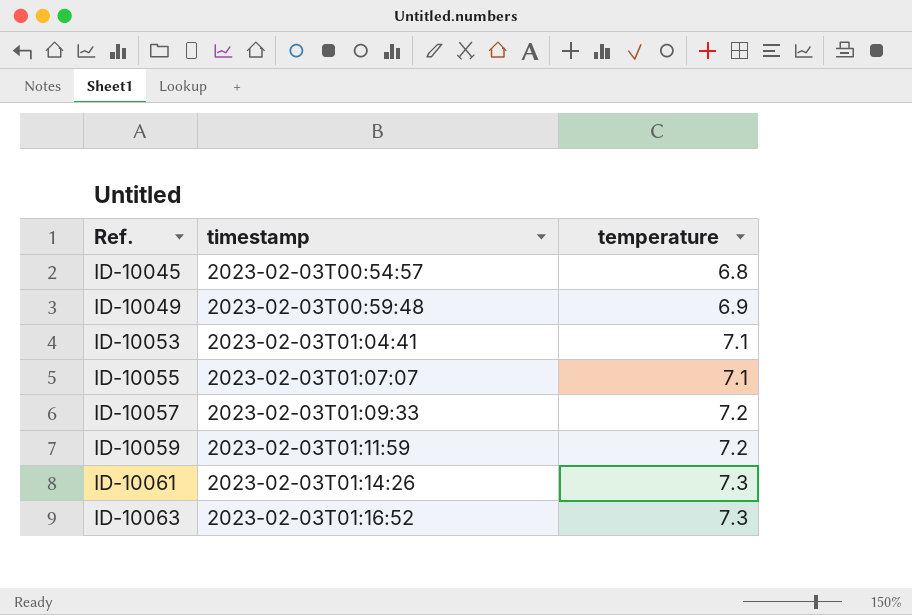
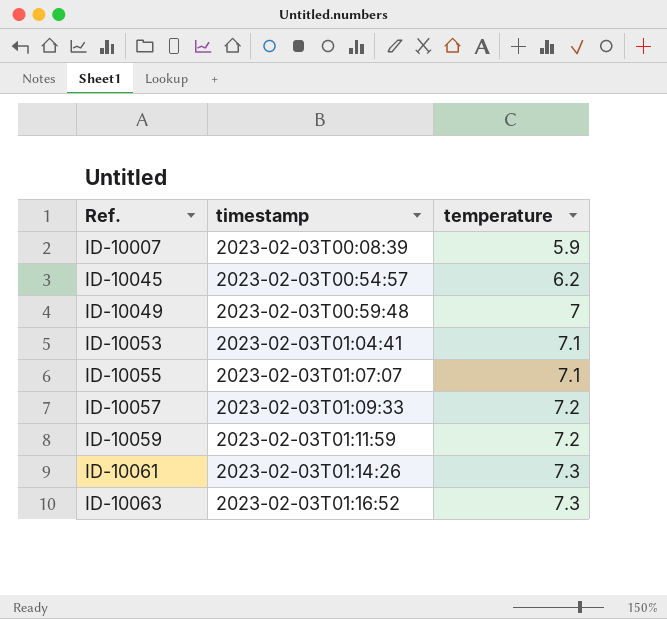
row ID-10007: none -> 2023-02-03T00:08:39 | 5.9
ID-10045 | temperature: 6.8 -> 6.2
ID-10049 | temperature: 6.9 -> 7

